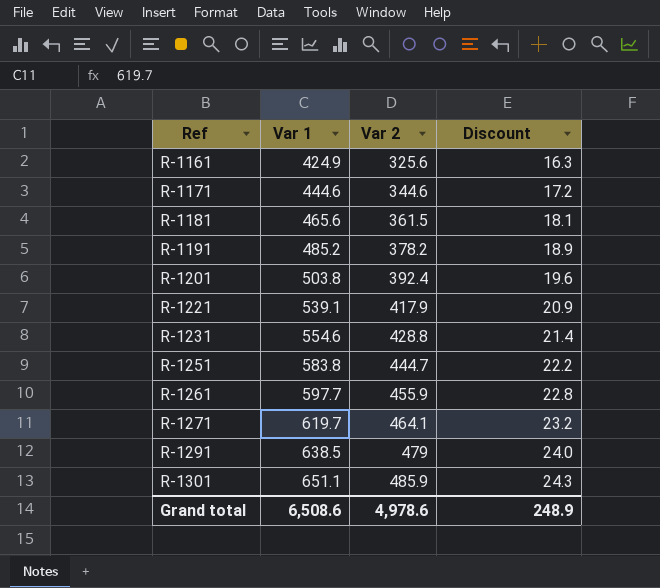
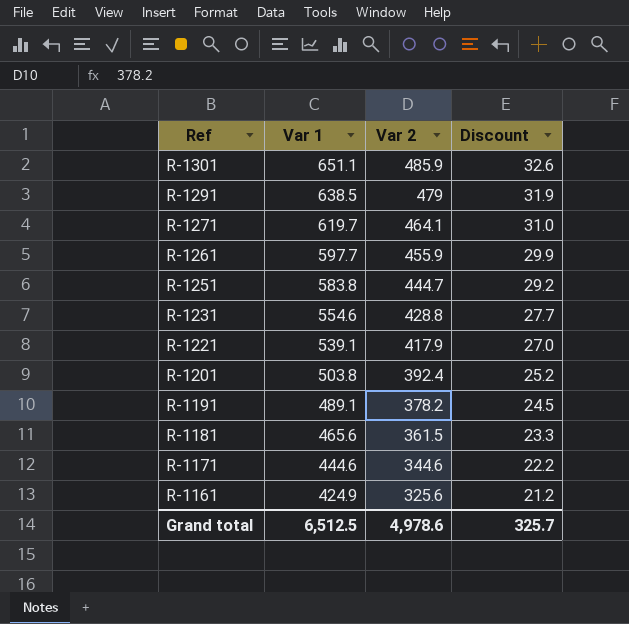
row order: Ref ascending -> Ref descending
column Discount | formula: [Var 2] * 0.05 -> [Var 1] * 0.05
R-1191 | Var 1: 485.2 -> 489.1
Grand total | Var 1: 6,508.6 -> 6,512.5
Grand total | Discount: 248.9 -> 325.7

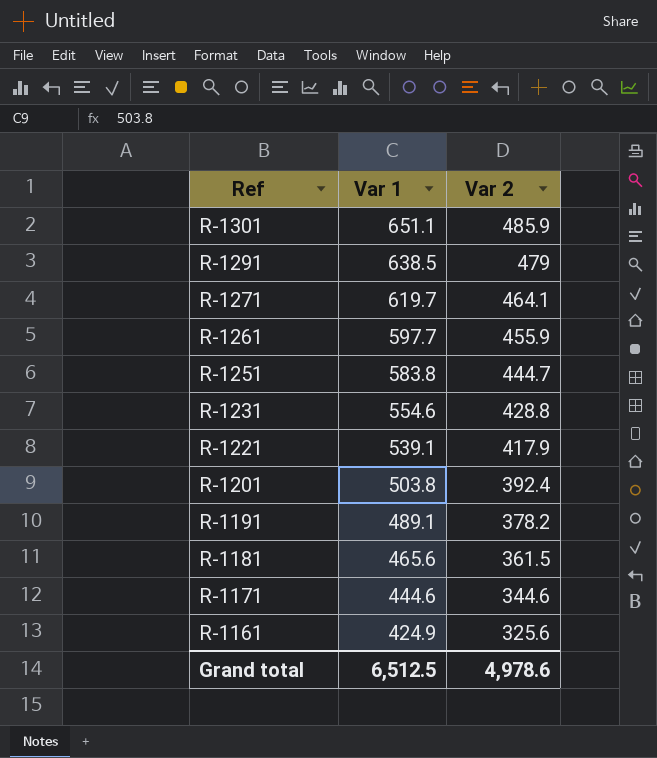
column Discount | formula: [Var 1] * 0.05 -> none

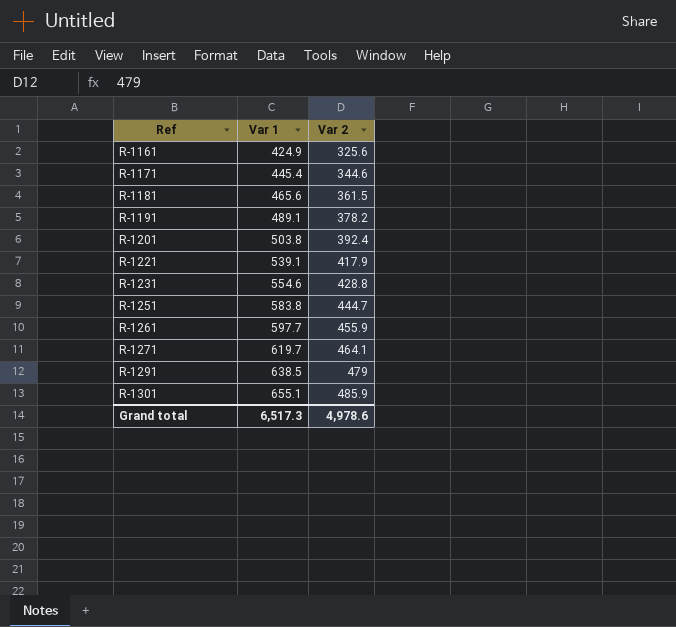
row order: Ref descending -> Ref ascending
R-1171 | Var 1: 444.6 -> 445.4
R-1301 | Var 1: 651.1 -> 655.1
Grand total | Var 1: 6,512.5 -> 6,517.3

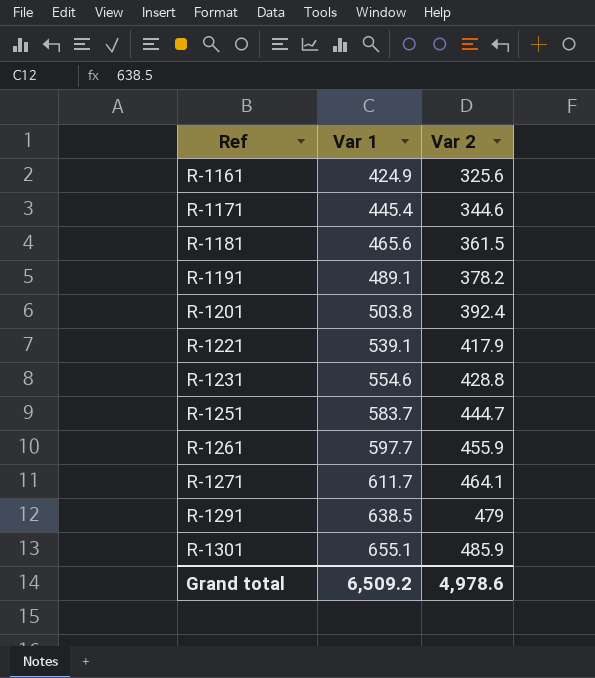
R-1251 | Var 1: 583.8 -> 583.7
R-1271 | Var 1: 619.7 -> 611.7
Grand total | Var 1: 6,517.3 -> 6,509.2

